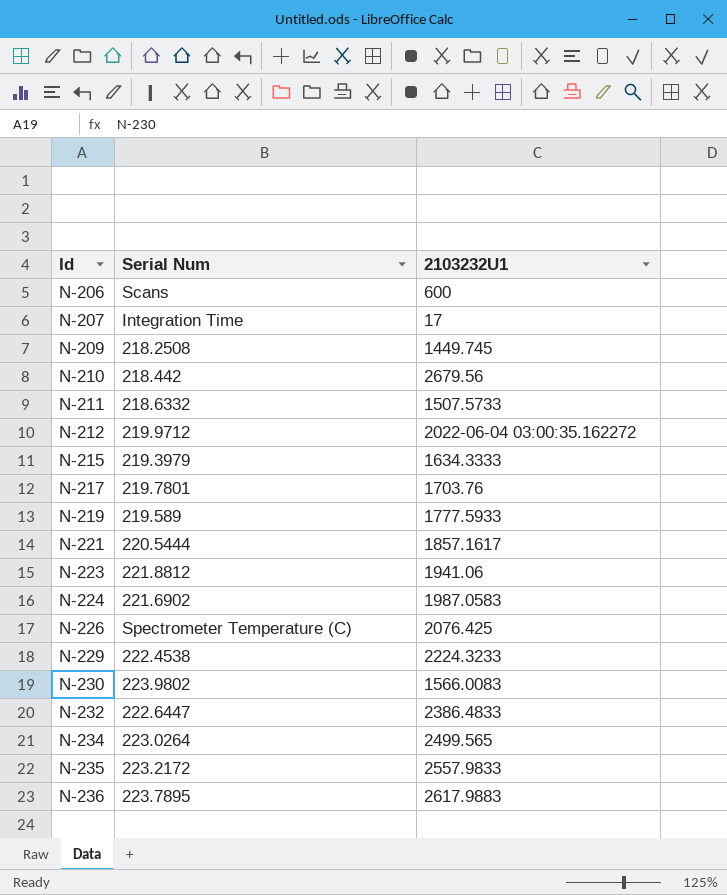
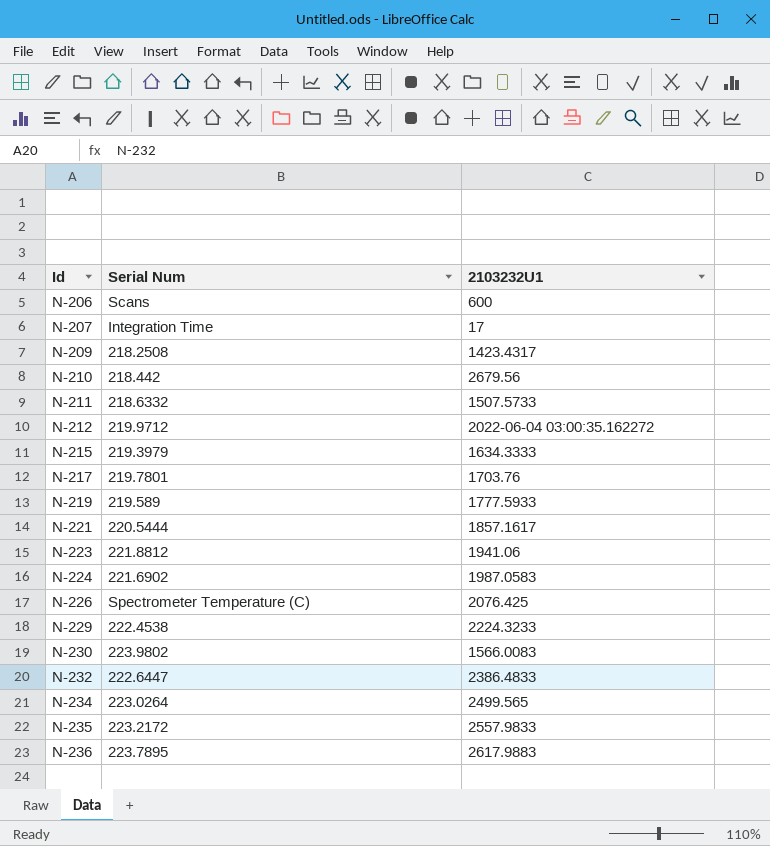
N-209 | 2103232U1: 1449.745 -> 1423.4317

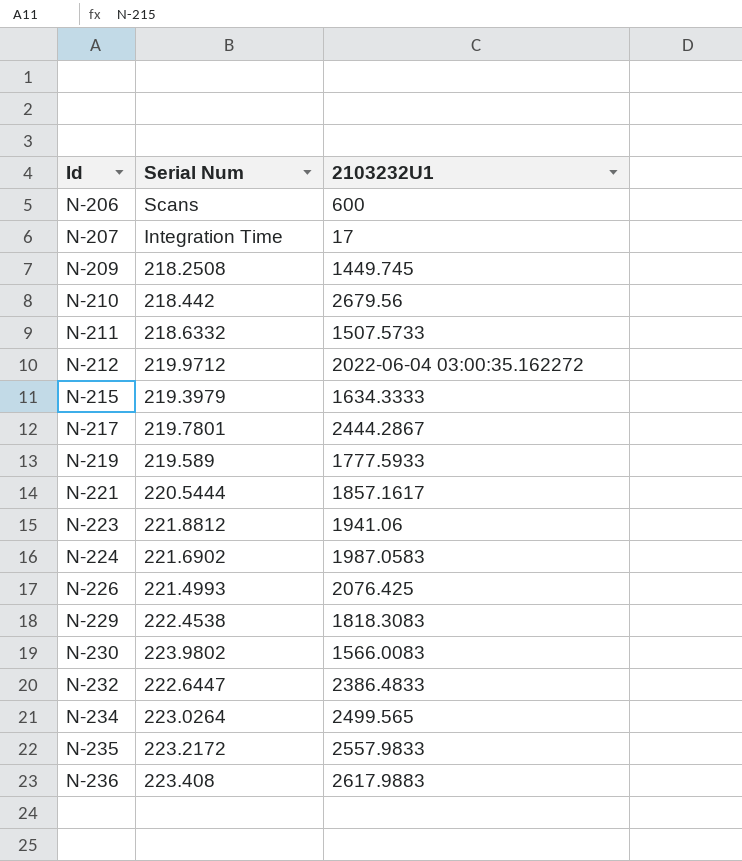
N-209 | 2103232U1: 1423.4317 -> 1449.745
N-217 | 2103232U1: 1703.76 -> 2444.2867
N-226 | Serial Num: Spectrometer Temperature (C) -> 221.4993
N-229 | 2103232U1: 2224.3233 -> 1818.3083
N-236 | Serial Num: 223.7895 -> 223.408

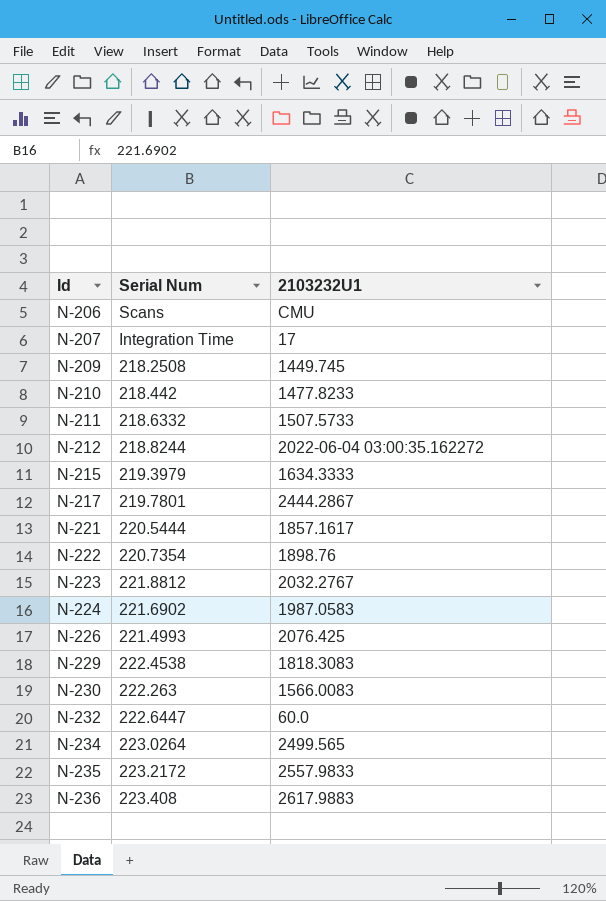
row N-219: 219.589 | 1777.5933 -> none
N-206 | 2103232U1: 600 -> CMU
N-210 | 2103232U1: 2679.56 -> 1477.8233
N-212 | Serial Num: 219.9712 -> 218.8244
row N-222: none -> 220.7354 | 1898.76
N-223 | 2103232U1: 1941.06 -> 2032.2767
N-230 | Serial Num: 223.9802 -> 222.263
N-232 | 2103232U1: 2386.4833 -> 60.0

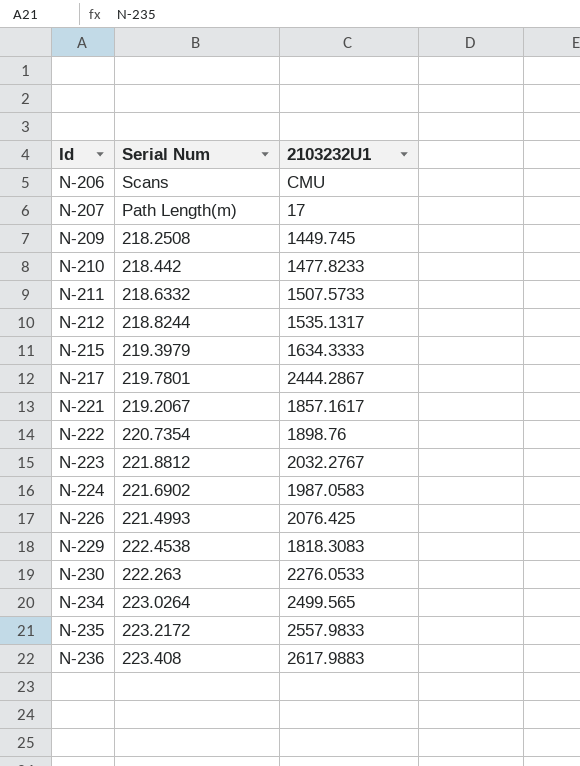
row N-232: 222.6447 | 60.0 -> none
N-207 | Serial Num: Integration Time -> Path Length(m)
N-212 | 2103232U1: 2022-06-04 03:00:35.162272 -> 1535.1317
N-221 | Serial Num: 220.5444 -> 219.2067
N-230 | 2103232U1: 1566.0083 -> 2276.0533

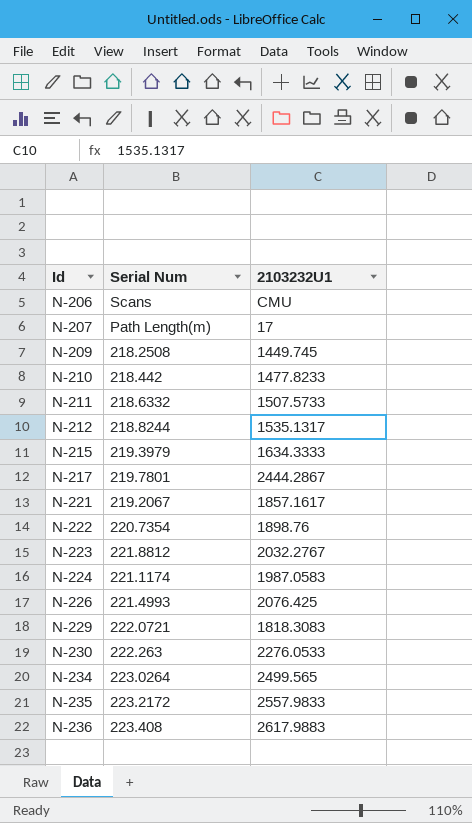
N-224 | Serial Num: 221.6902 -> 221.1174
N-229 | Serial Num: 222.4538 -> 222.0721

